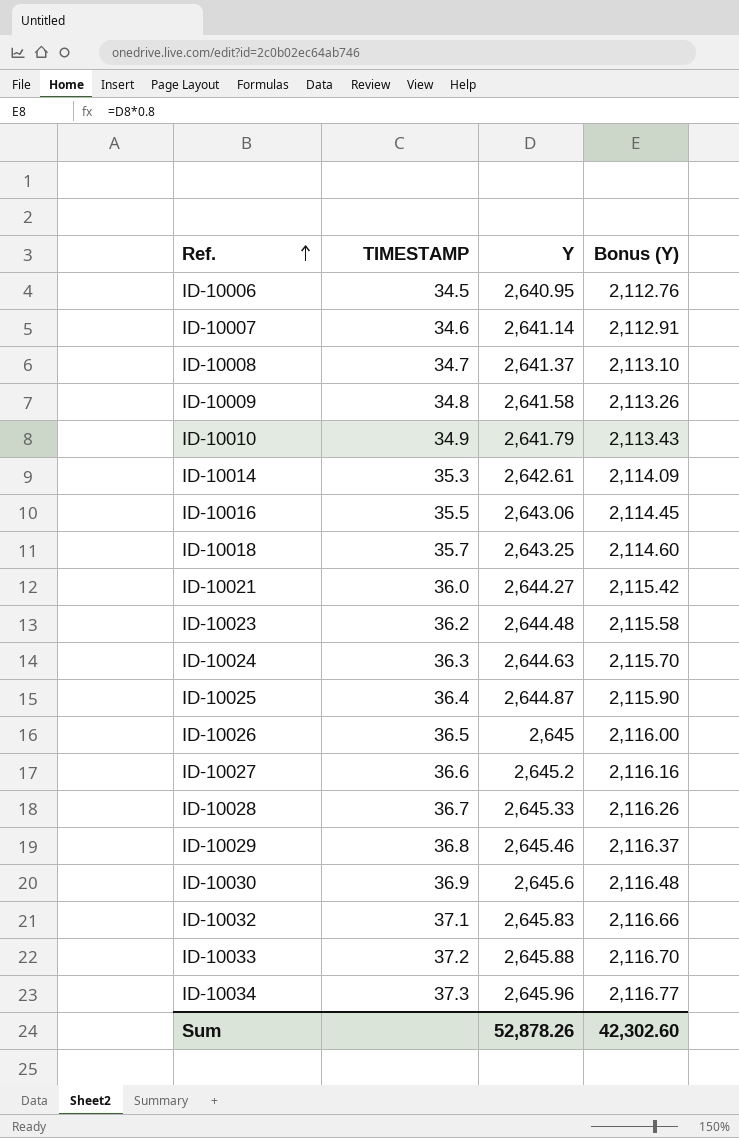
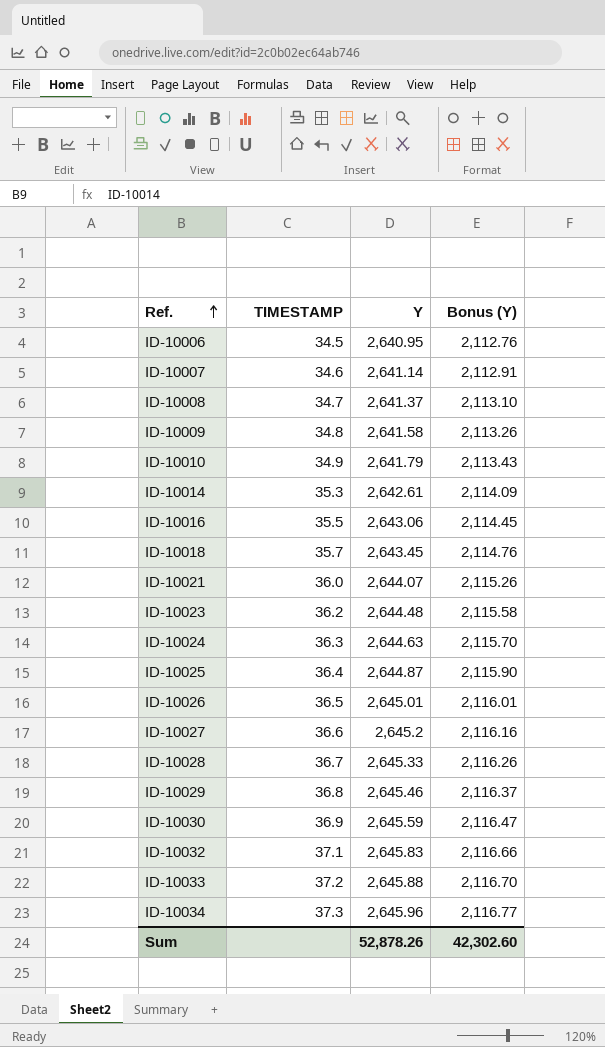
ID-10018 | Y: 2,643.25 -> 2,643.45
ID-10018 | Bonus (Y): 2,114.60 -> 2,114.76
ID-10021 | Y: 2,644.27 -> 2,644.07
ID-10021 | Bonus (Y): 2,115.42 -> 2,115.26
ID-10026 | Y: 2,645 -> 2,645.01
ID-10026 | Bonus (Y): 2,116.00 -> 2,116.01
ID-10030 | Y: 2,645.6 -> 2,645.59
ID-10030 | Bonus (Y): 2,116.48 -> 2,116.47

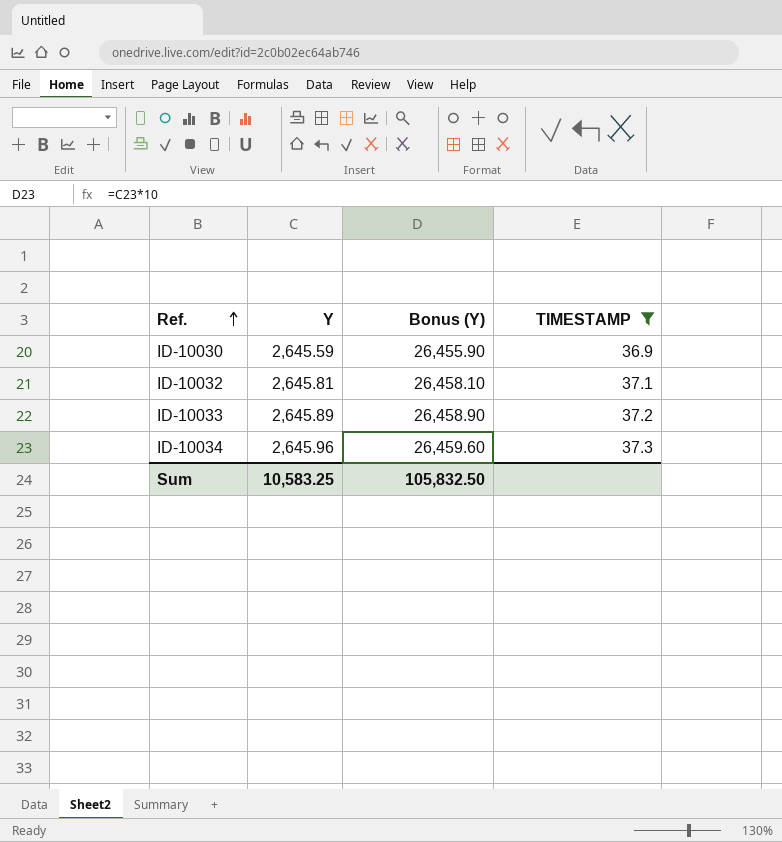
filter: none -> TIMESTAMP >= 36.9
column Bonus (Y) | formula: [Y] * 0.8 -> [Y] * 10
column TIMESTAMP | position: 2 -> 4
ID-10032 | Y: 2,645.83 -> 2,645.81
ID-10033 | Y: 2,645.88 -> 2,645.89
Sum | Y: 52,878.26 -> 10,583.25
Sum | Bonus (Y): 42,302.60 -> 105,832.50

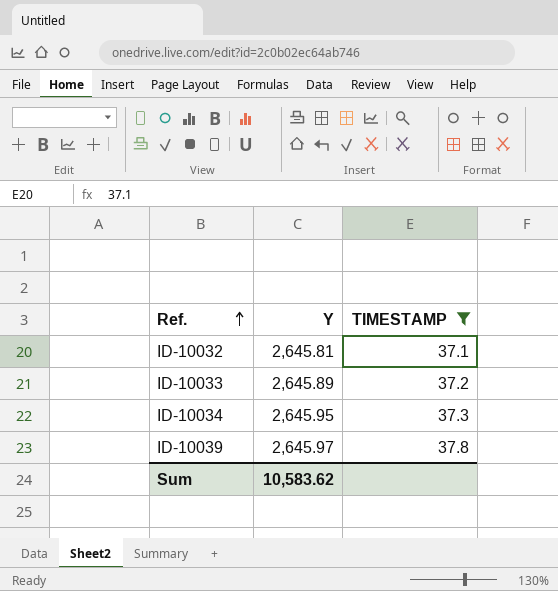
column Bonus (Y) | formula: [Y] * 10 -> none
row ID-10030: 2,645.59 | 26,455.90 | 36.9 -> none
ID-10034 | Y: 2,645.96 -> 2,645.95
row ID-10039: none -> 2,645.97 | 37.8
Sum | Y: 10,583.25 -> 10,583.62

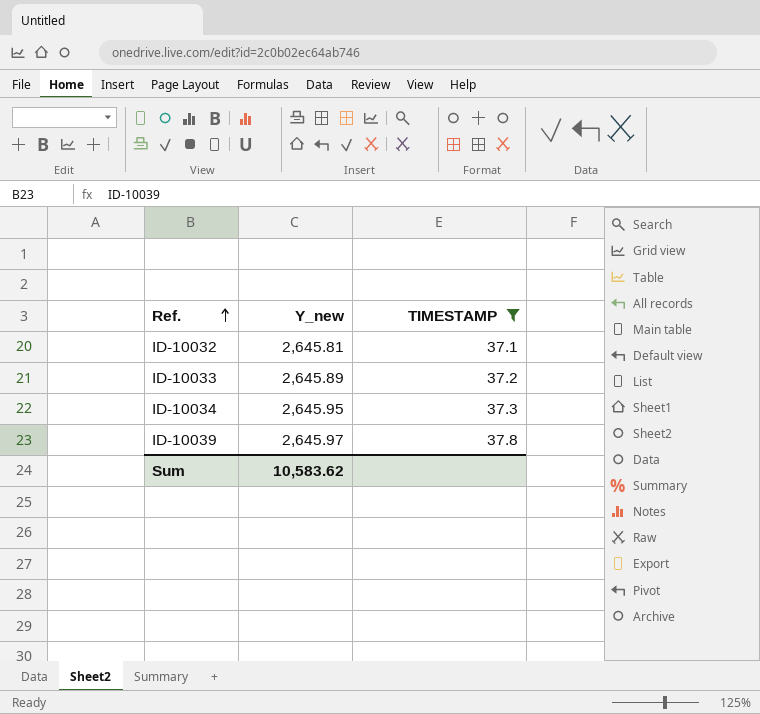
column name: Y -> Y_new

